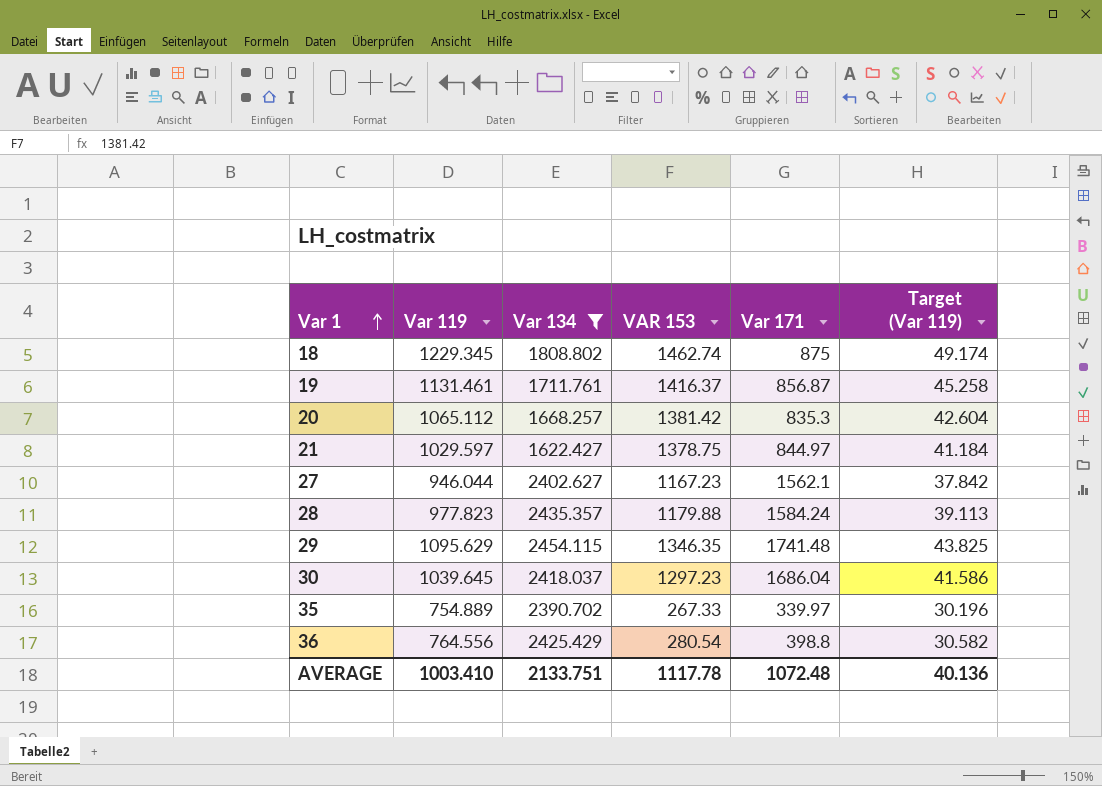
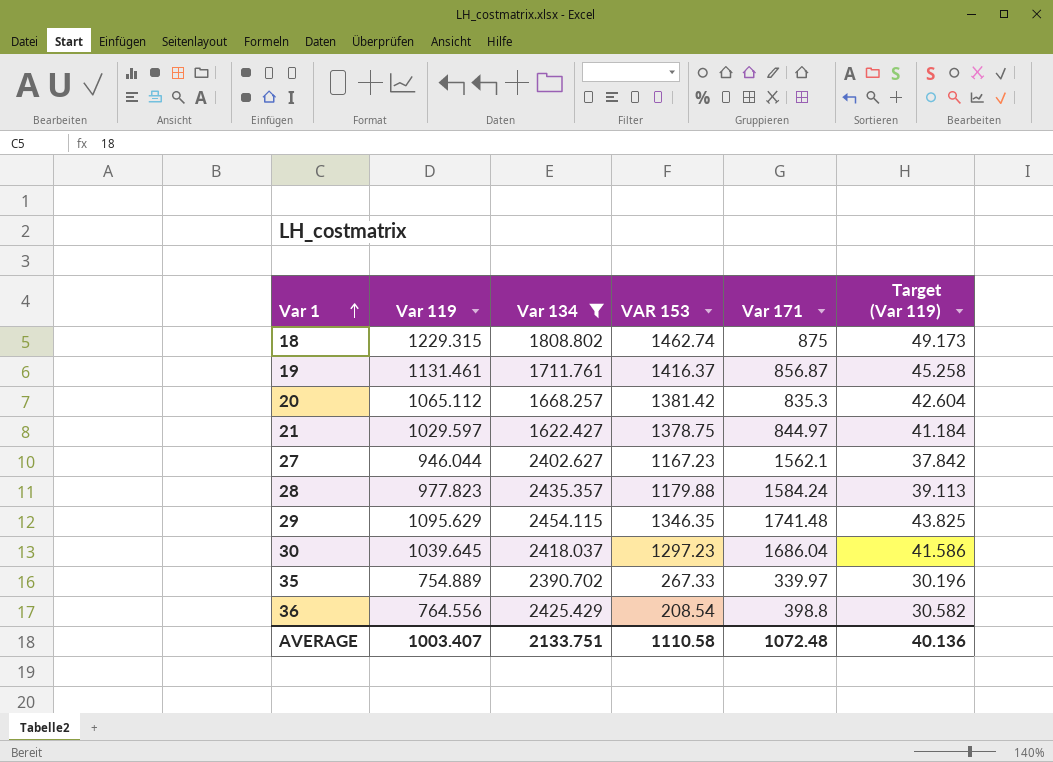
18 | Var 119: 1229.345 -> 1229.315
18 | Target (Var 119): 49.174 -> 49.173
36 | VAR 153: 280.54 -> 208.54
AVERAGE | Var 119: 1003.410 -> 1003.407
AVERAGE | VAR 153: 1117.78 -> 1110.58

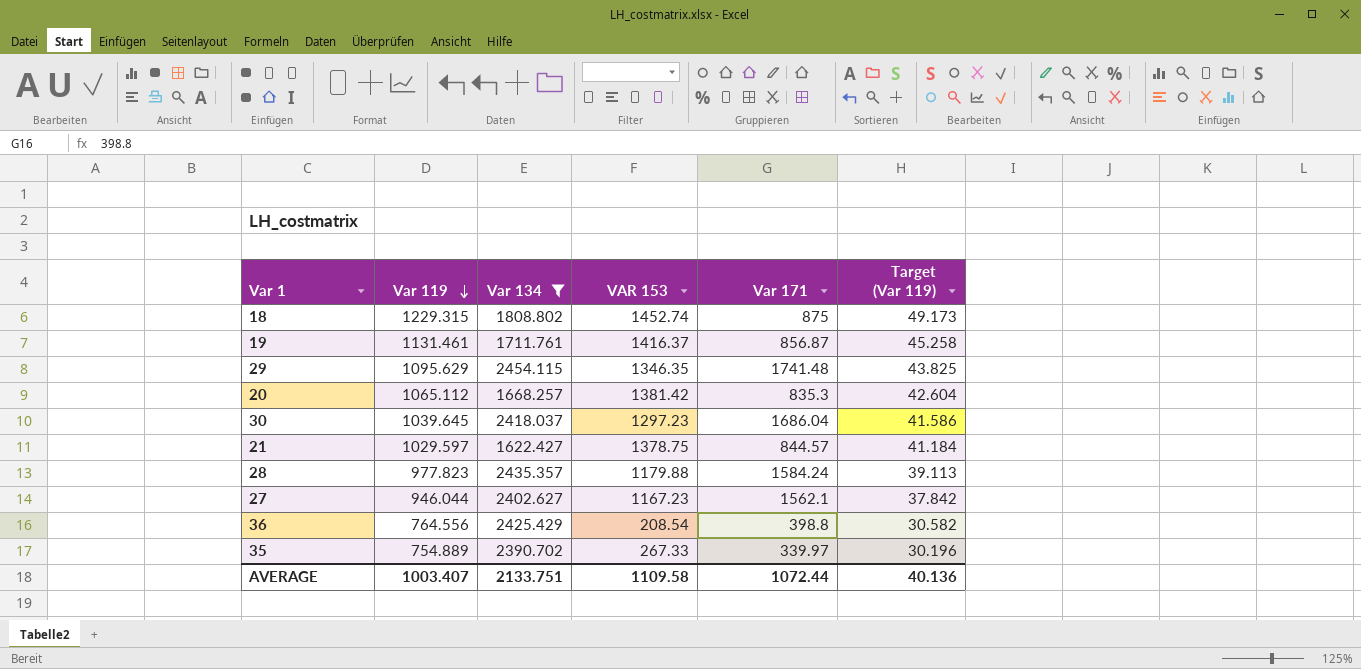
row order: Var 1 ascending -> Var 119 descending
18 | VAR 153: 1462.74 -> 1452.74
21 | Var 171: 844.97 -> 844.57
AVERAGE | VAR 153: 1110.58 -> 1109.58
AVERAGE | Var 171: 1072.48 -> 1072.44

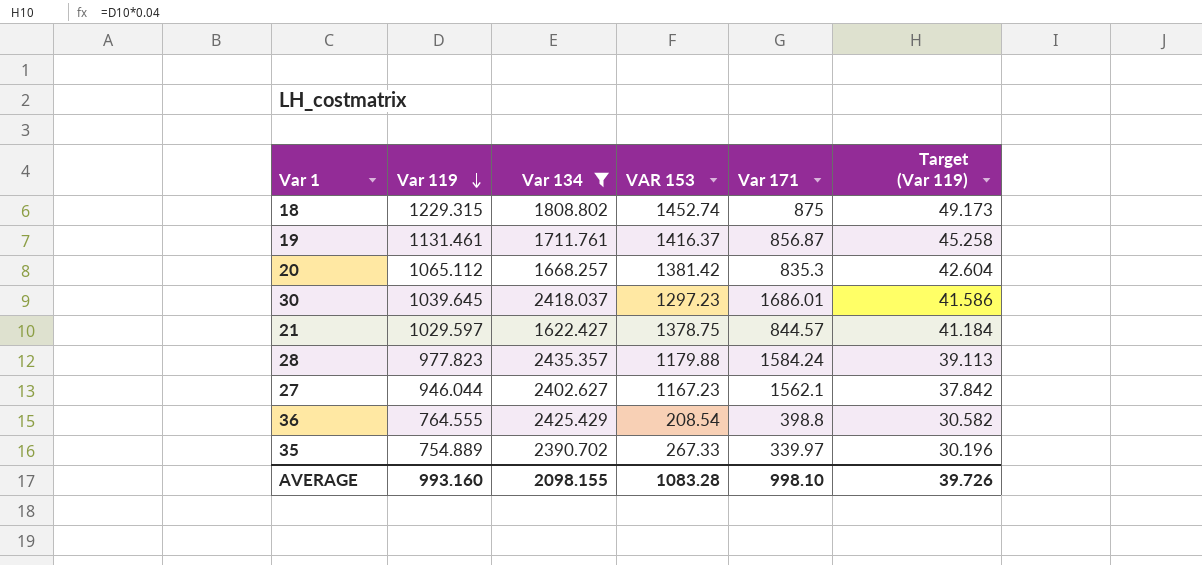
row 29: 1095.629 | 2454.115 | 1346.35 | 1741.48 | 43.825 -> none
30 | Var 171: 1686.04 -> 1686.01
36 | Var 119: 764.556 -> 764.555
AVERAGE | Var 119: 1003.407 -> 993.160
AVERAGE | Var 134: 2133.751 -> 2098.155
AVERAGE | VAR 153: 1109.58 -> 1083.28
AVERAGE | Var 171: 1072.44 -> 998.10
AVERAGE | Target (Var 119): 40.136 -> 39.726

